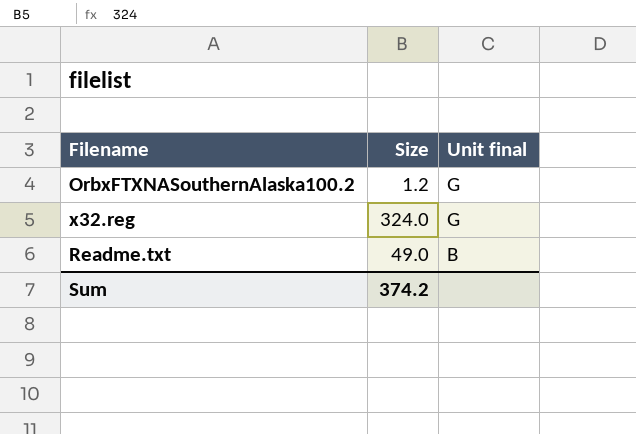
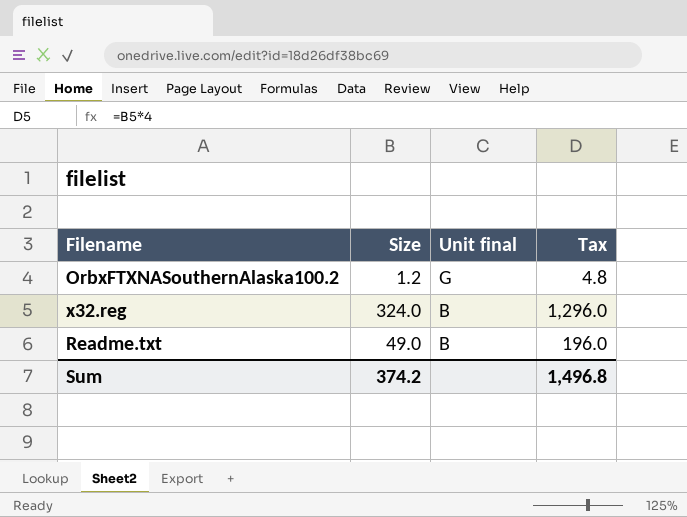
column Tax | formula: none -> [Size] * 4
x32.reg | Unit final: G -> B

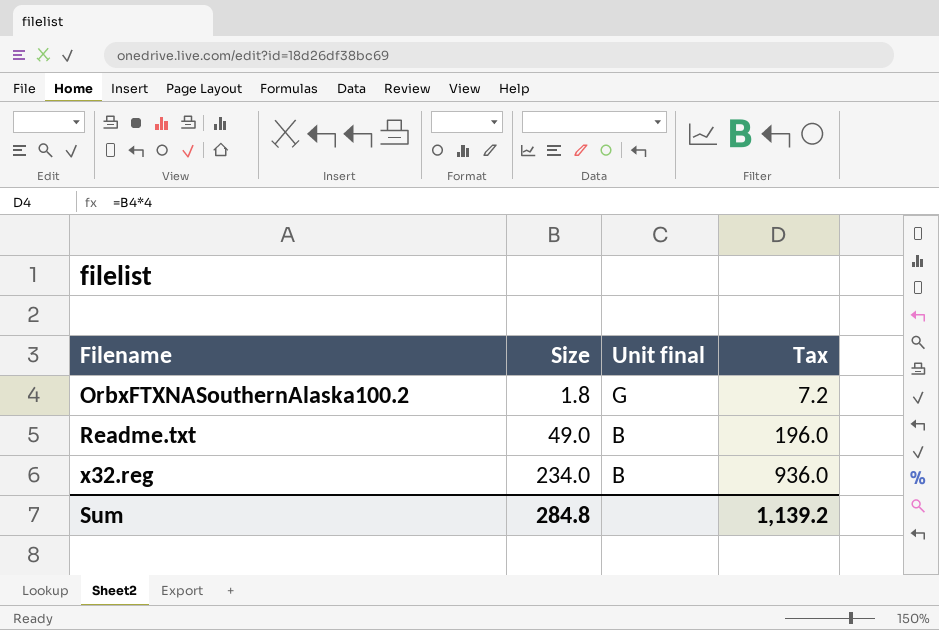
row order: Unit final descending -> Filename ascending
OrbxFTXNASouthernAlaska100.2 | Size: 1.2 -> 1.8
OrbxFTXNASouthernAlaska100.2 | Tax: 4.8 -> 7.2
x32.reg | Size: 324.0 -> 234.0
x32.reg | Tax: 1,296.0 -> 936.0
Sum | Size: 374.2 -> 284.8
Sum | Tax: 1,496.8 -> 1,139.2

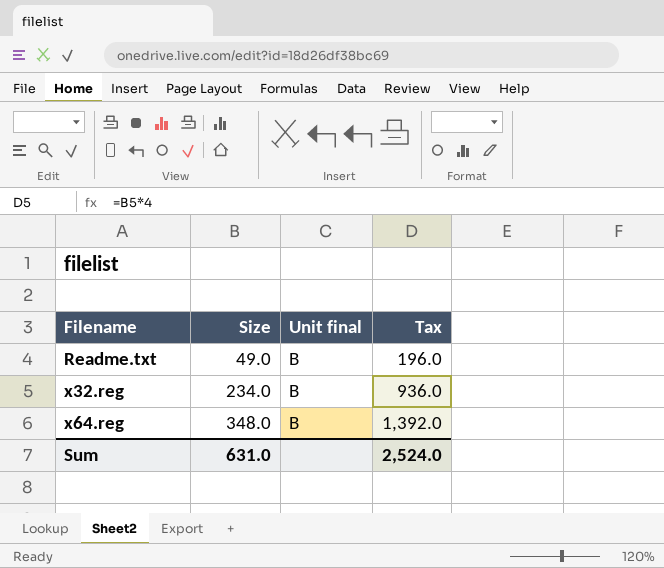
row OrbxFTXNASouthernAlaska100.2: 1.8 | G | 7.2 -> none
row x64.reg: none -> 348.0 | B | 1,392.0
Sum | Size: 284.8 -> 631.0
Sum | Tax: 1,139.2 -> 2,524.0

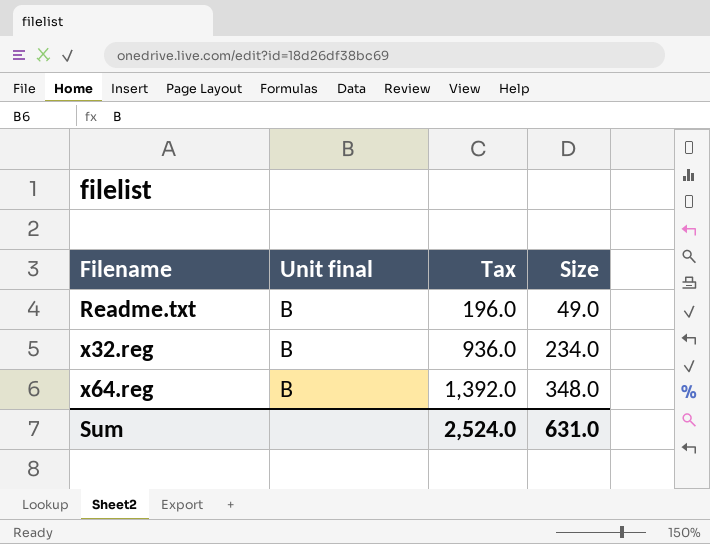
column Size | position: 2 -> 4

